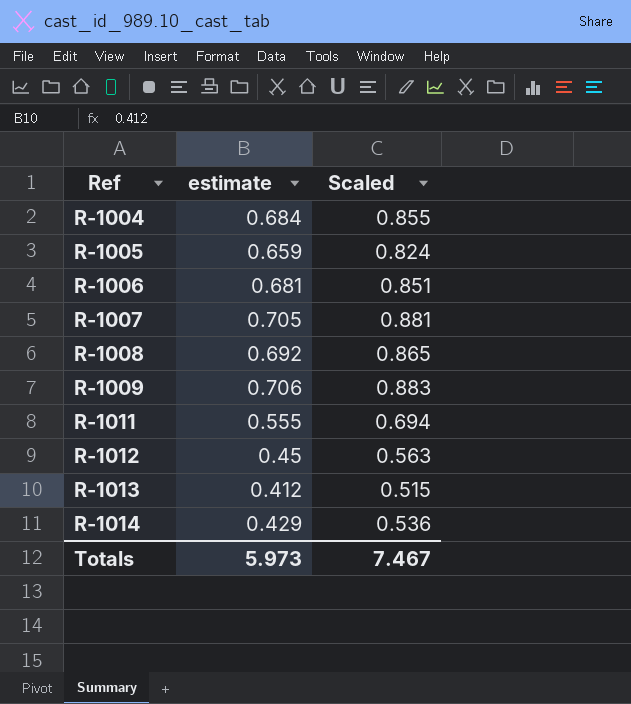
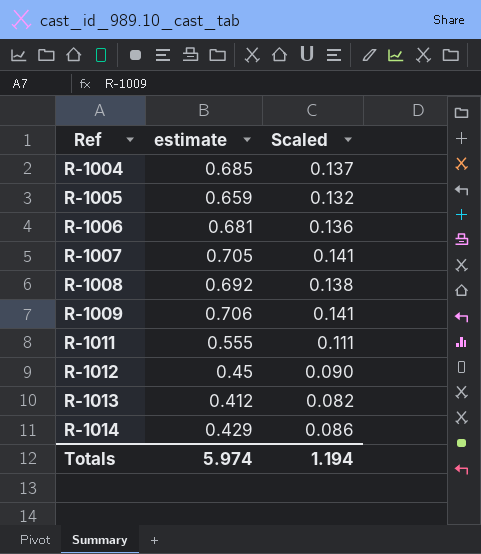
column Scaled | formula: [estimate] * 1.25 -> [estimate] * 0.2
R-1004 | estimate: 0.684 -> 0.685
Totals | estimate: 5.973 -> 5.974
Totals | Scaled: 7.467 -> 1.194

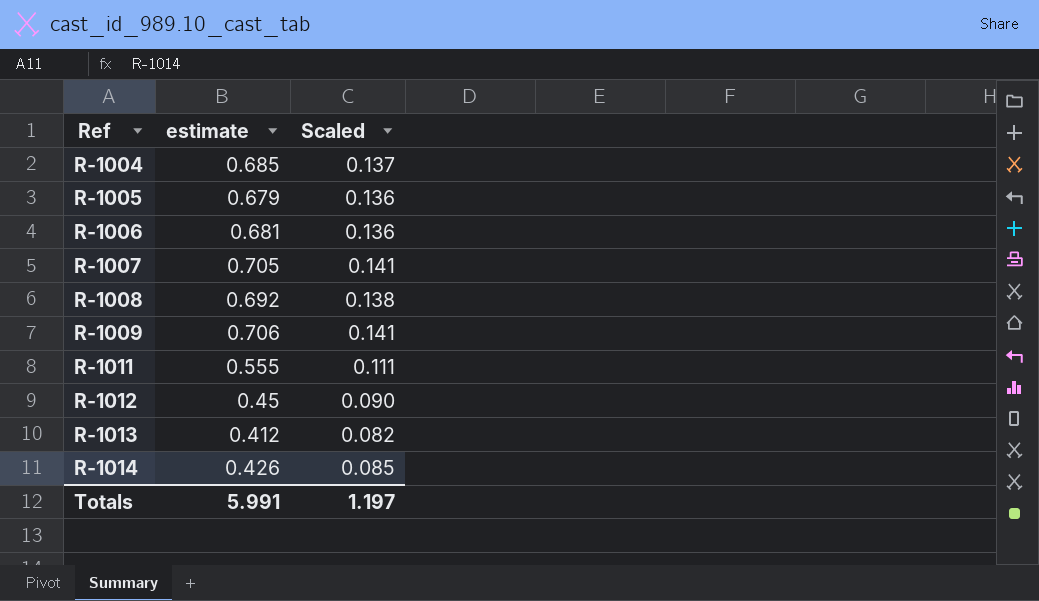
R-1005 | estimate: 0.659 -> 0.679
R-1005 | Scaled: 0.132 -> 0.136
R-1014 | estimate: 0.429 -> 0.426
R-1014 | Scaled: 0.086 -> 0.085
Totals | estimate: 5.974 -> 5.991
Totals | Scaled: 1.194 -> 1.197

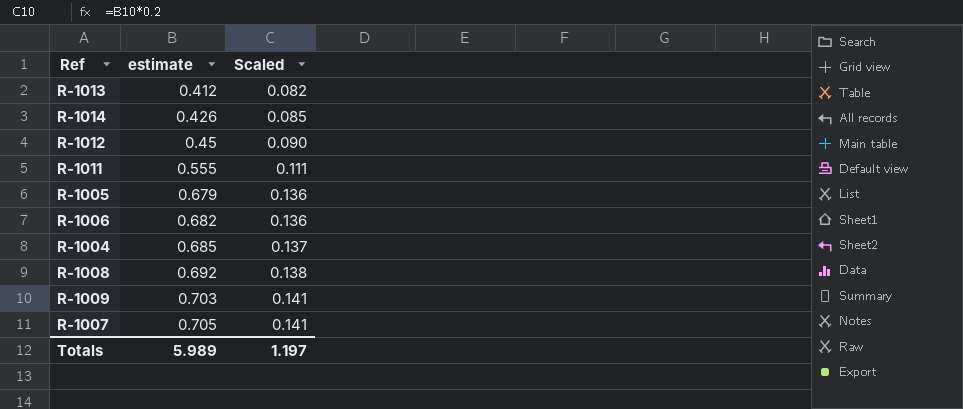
row order: Ref ascending -> estimate ascending
R-1006 | estimate: 0.681 -> 0.682
R-1009 | estimate: 0.706 -> 0.703
Totals | estimate: 5.991 -> 5.989

